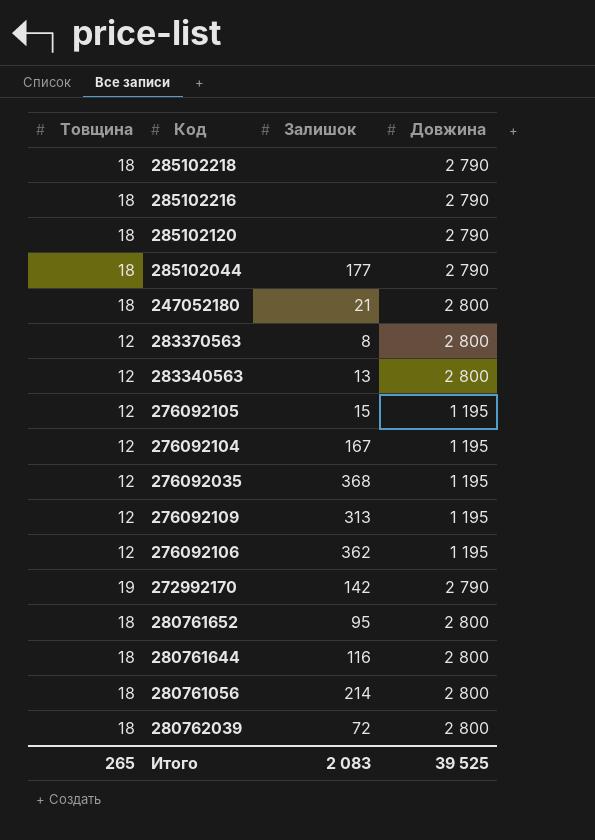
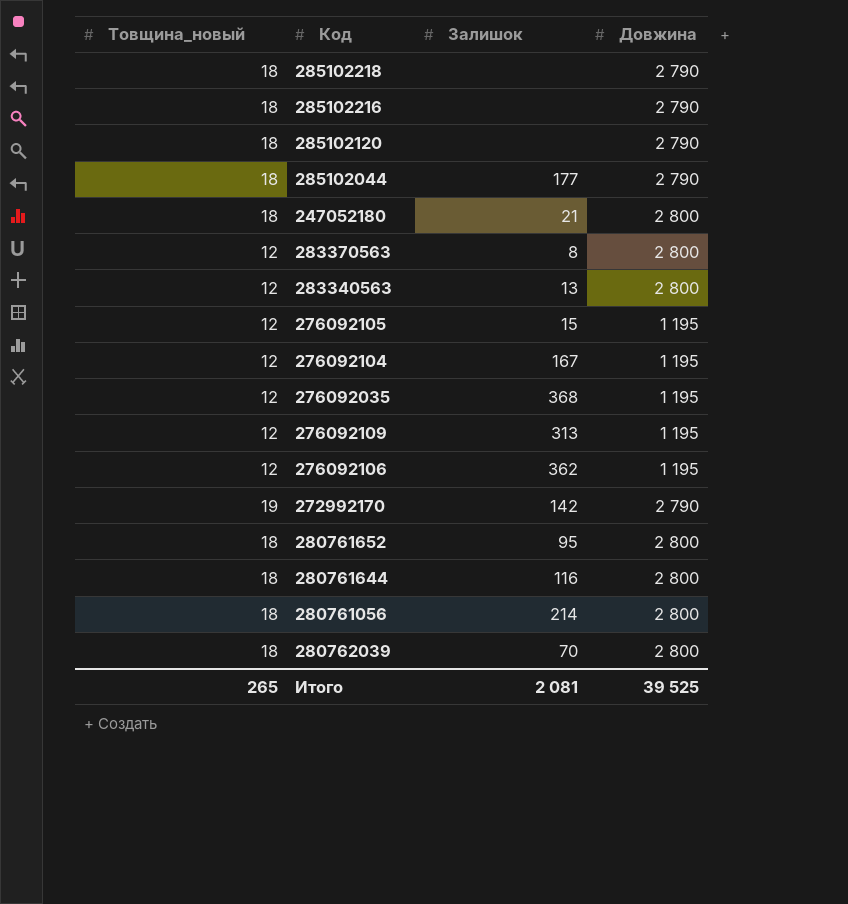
column name: Товщина -> Товщина_новый
280762039 | Залишок: 72 -> 70
Итого | Залишок: 2 083 -> 2 081

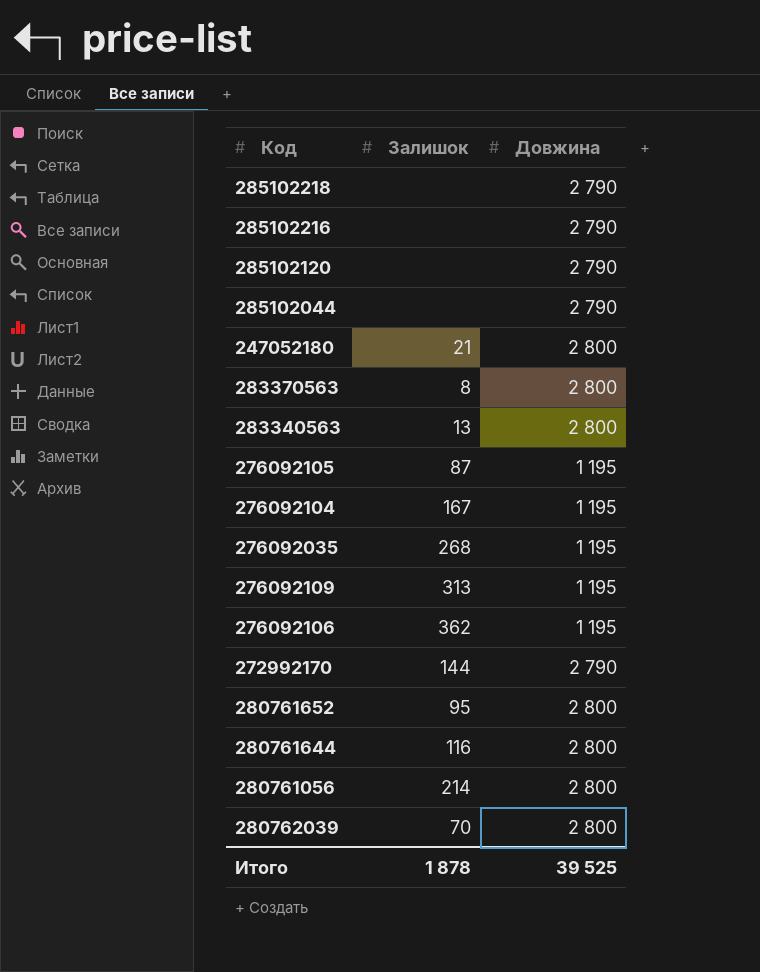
column Товщина_новый | position: 1 -> none
285102044 | Залишок: 177 -> none
276092105 | Залишок: 15 -> 87
276092035 | Залишок: 368 -> 268
272992170 | Залишок: 142 -> 144
Итого | Залишок: 2 081 -> 1 878

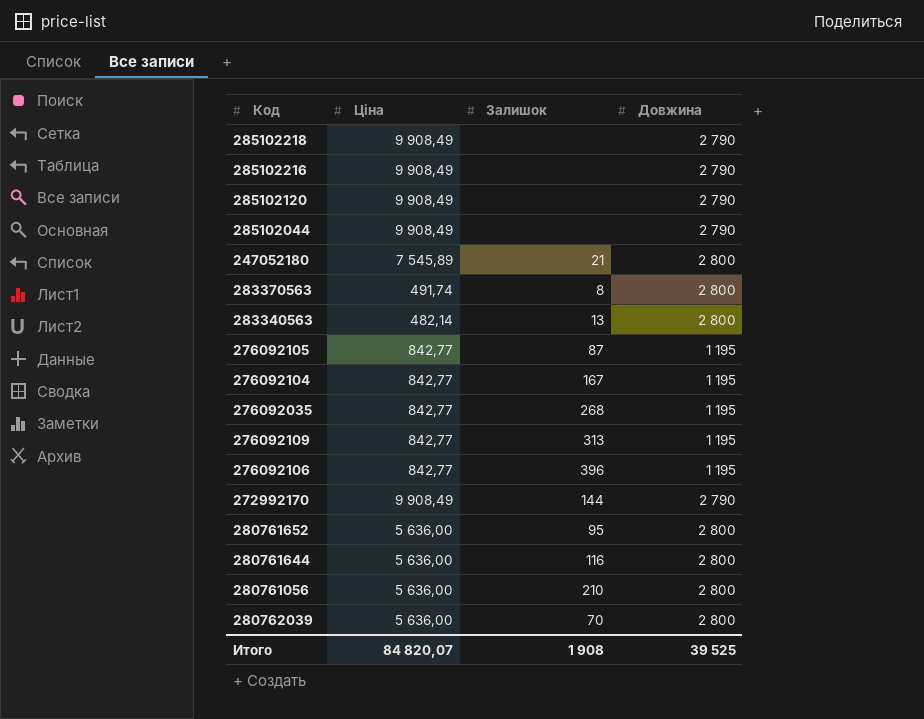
column Ціна | position: none -> 2
276092106 | Залишок: 362 -> 396
280761056 | Залишок: 214 -> 210
Итого | Залишок: 1 878 -> 1 908

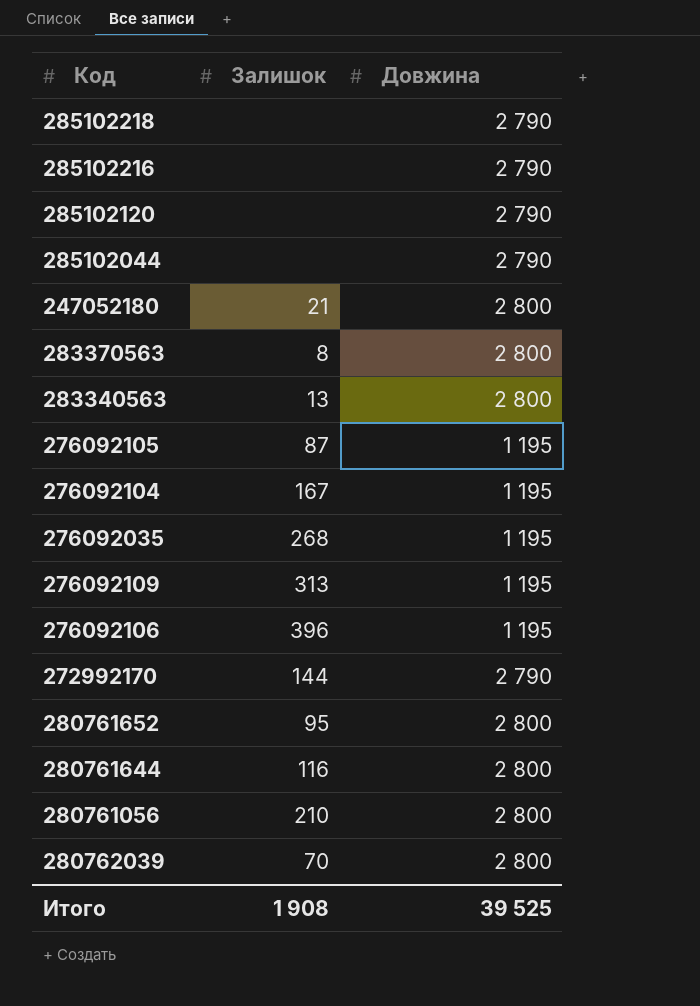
column Ціна | position: 2 -> none

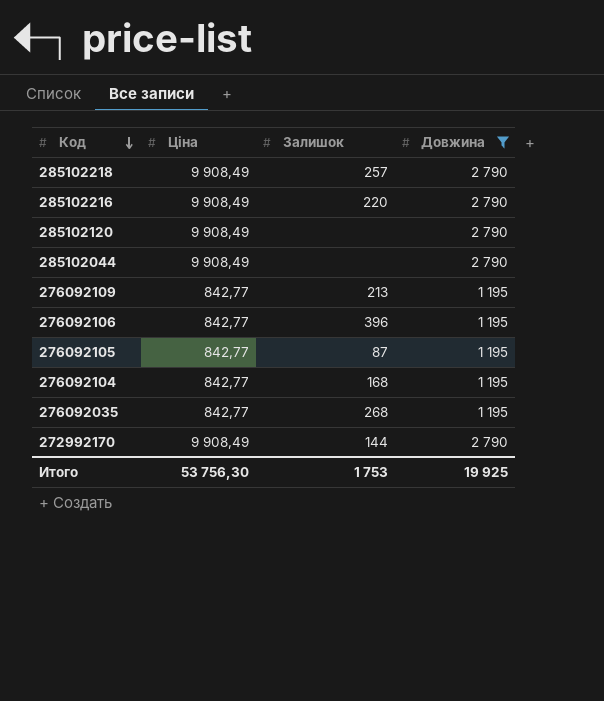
filter: none -> Довжина != 2 800
row order: none -> Код descending
column Ціна | position: none -> 2
285102218 | Залишок: none -> 257
285102216 | Залишок: none -> 220
276092109 | Залишок: 313 -> 213
276092104 | Залишок: 167 -> 168
Итого | Залишок: 1 908 -> 1 753
Итого | Довжина: 39 525 -> 19 925

